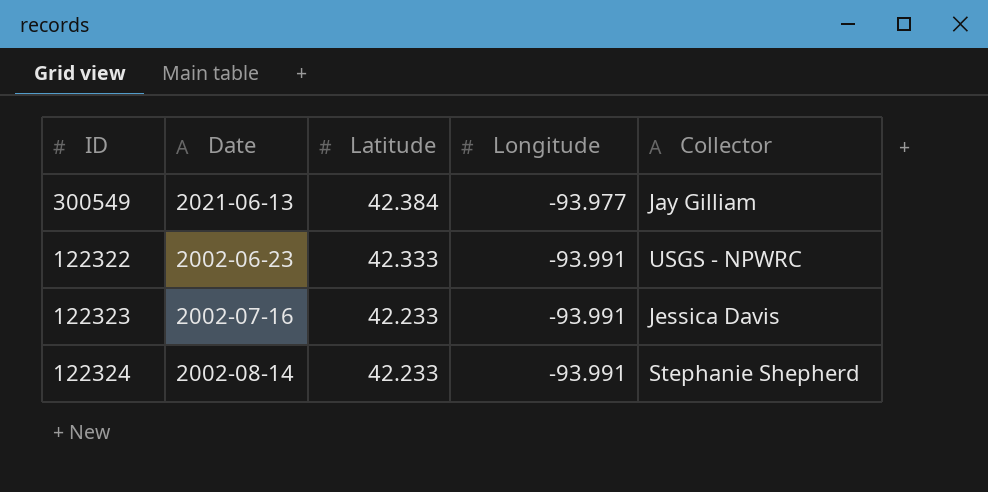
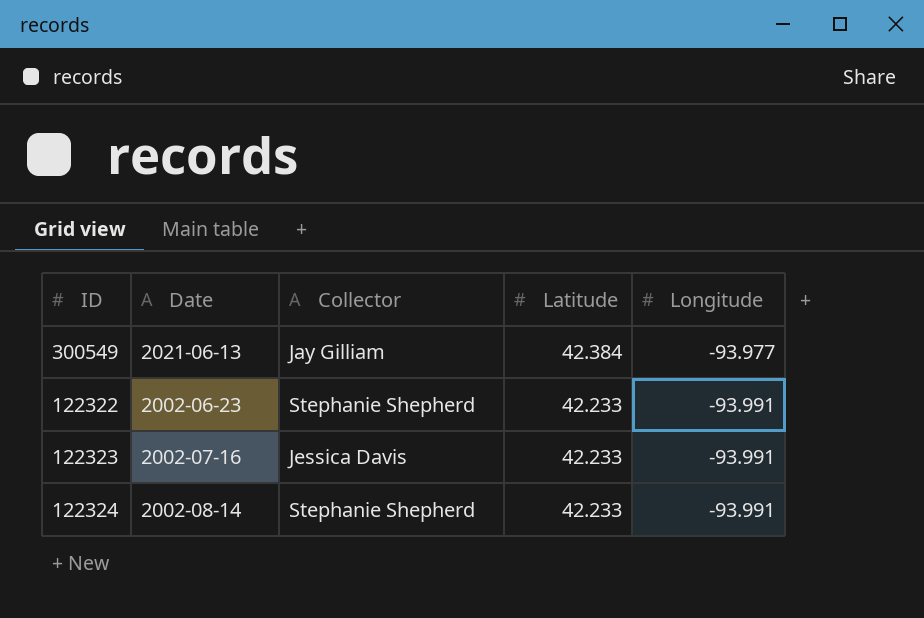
column Collector | position: 5 -> 3
122322 | Collector: USGS - NPWRC -> Stephanie Shepherd
122322 | Latitude: 42.333 -> 42.233

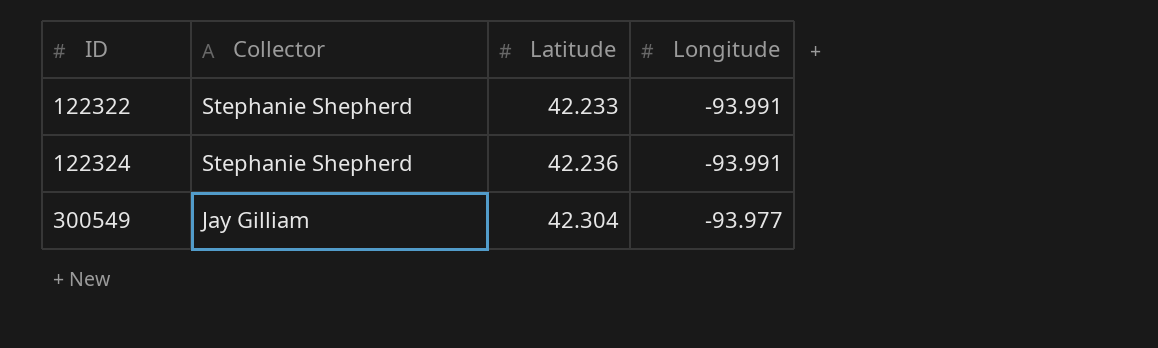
row order: Latitude descending -> ID ascending
column Date | position: 2 -> none
row 122323: 2002-07-16 | Jessica Davis | 42.233 | -93.991 -> none
122324 | Latitude: 42.233 -> 42.236
300549 | Latitude: 42.384 -> 42.304

